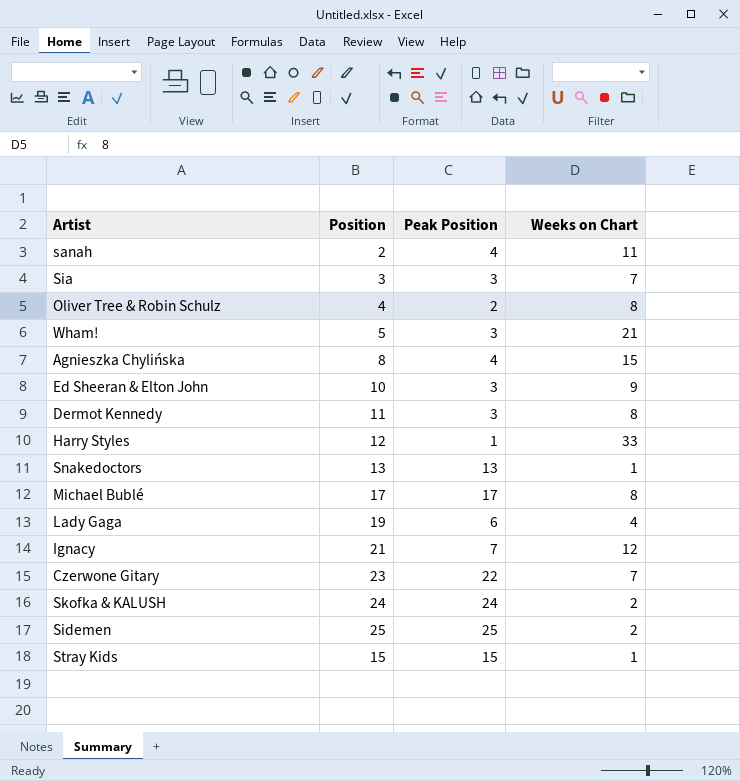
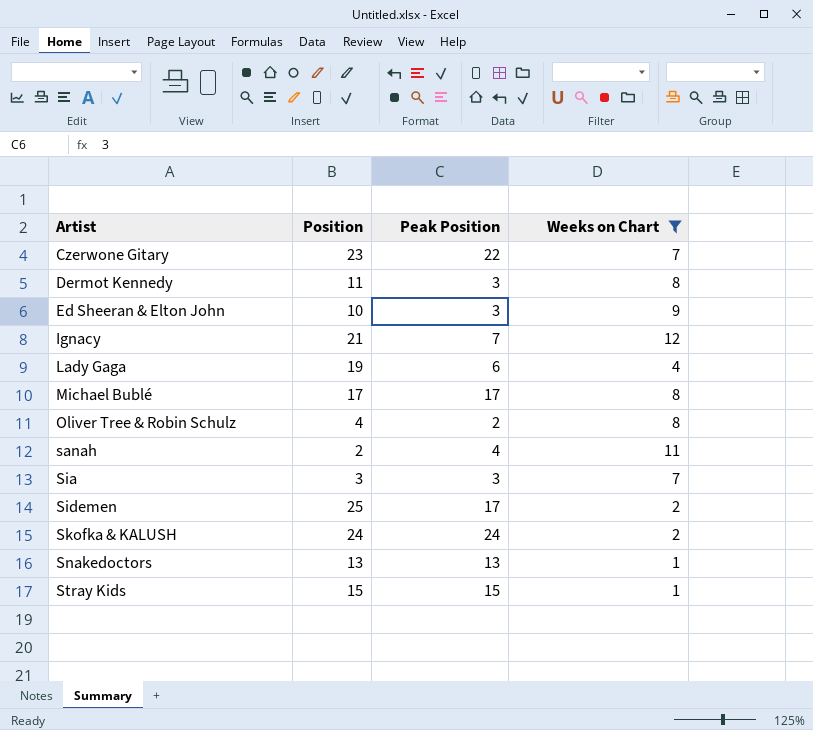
filter: none -> Weeks on Chart <= 12
row order: none -> Artist ascending
Sidemen | Peak Position: 25 -> 17

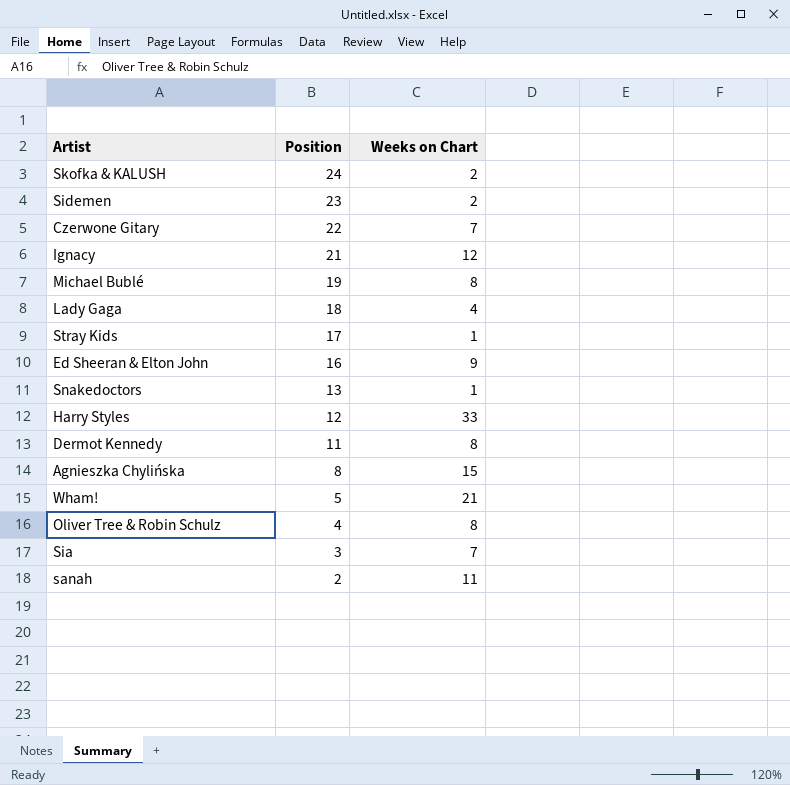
filter: Weeks on Chart <= 12 -> none
row order: Artist ascending -> Position descending
column Peak Position | position: 3 -> none
Sidemen | Position: 25 -> 23
Czerwone Gitary | Position: 23 -> 22
Michael Bublé | Position: 17 -> 19
Lady Gaga | Position: 19 -> 18
Stray Kids | Position: 15 -> 17
Ed Sheeran & Elton John | Position: 10 -> 16

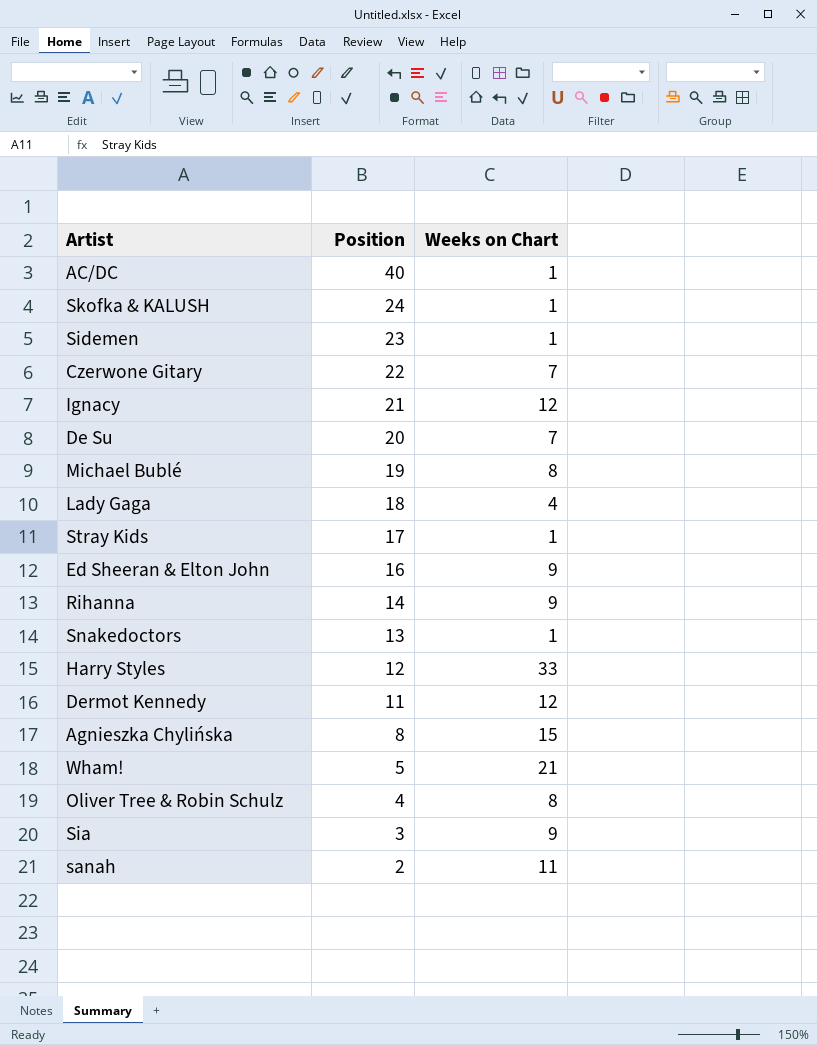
row AC/DC: none -> 40 | 1
Skofka & KALUSH | Weeks on Chart: 2 -> 1
Sidemen | Weeks on Chart: 2 -> 1
row De Su: none -> 20 | 7
row Rihanna: none -> 14 | 9
Dermot Kennedy | Weeks on Chart: 8 -> 12
Sia | Weeks on Chart: 7 -> 9

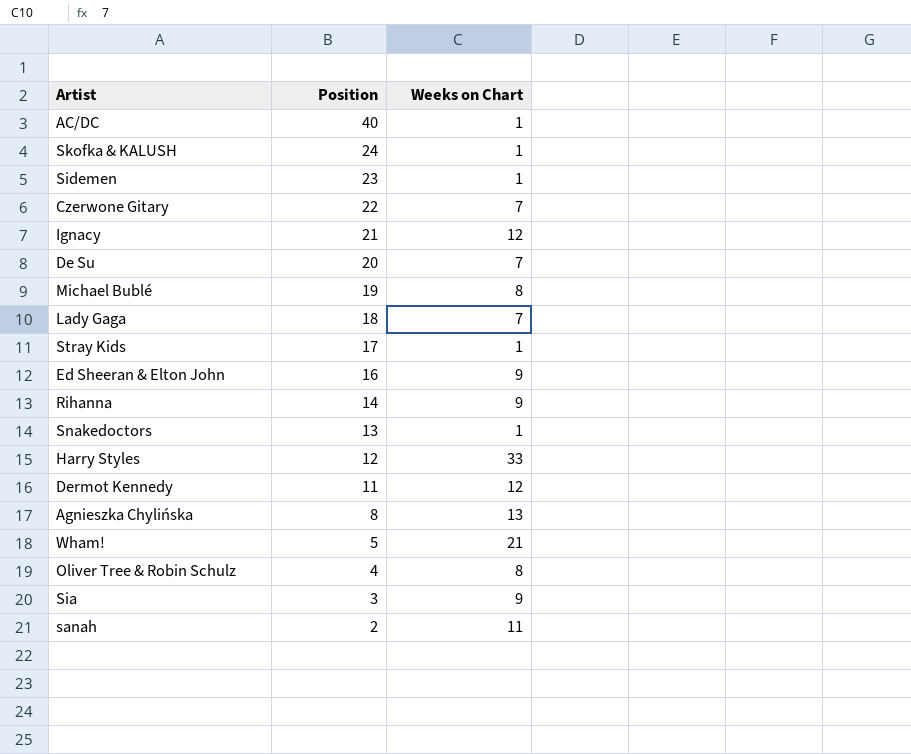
Lady Gaga | Weeks on Chart: 4 -> 7
Agnieszka Chylińska | Weeks on Chart: 15 -> 13

